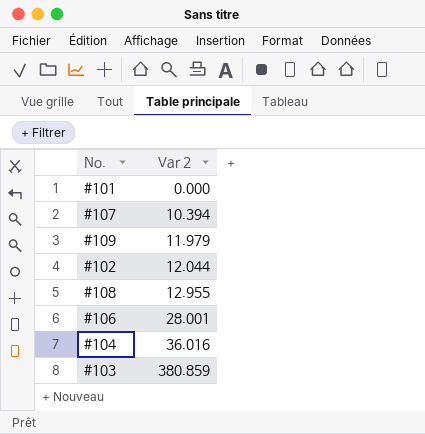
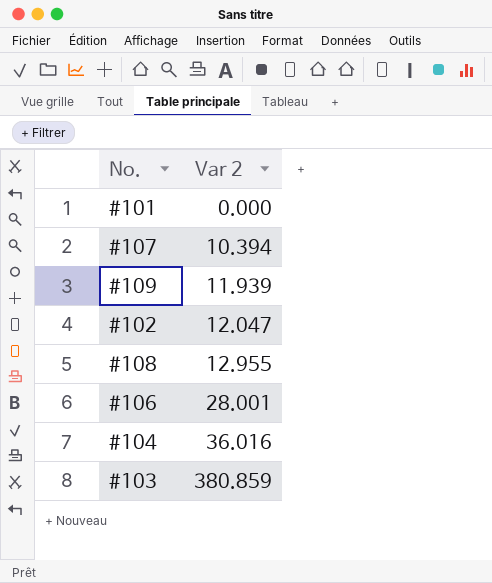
#109 | Var 2: 11.979 -> 11.939
#102 | Var 2: 12.044 -> 12.047

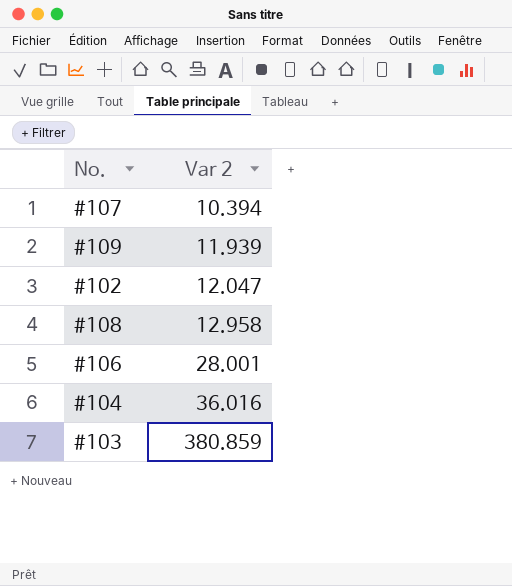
row #101: 0.000 -> none
#108 | Var 2: 12.955 -> 12.958

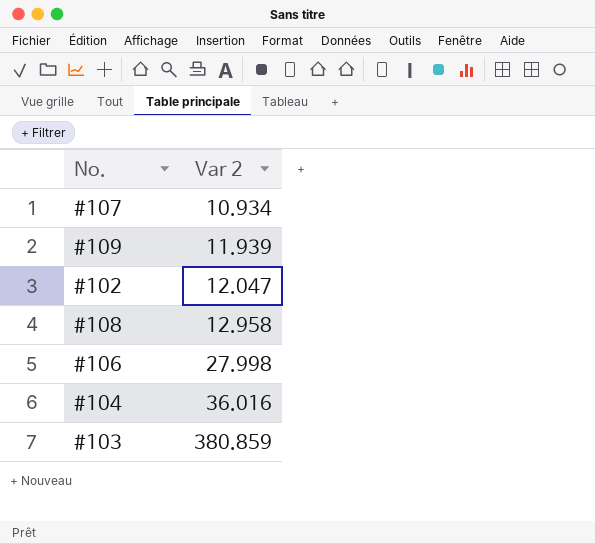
#107 | Var 2: 10.394 -> 10.934
#106 | Var 2: 28.001 -> 27.998

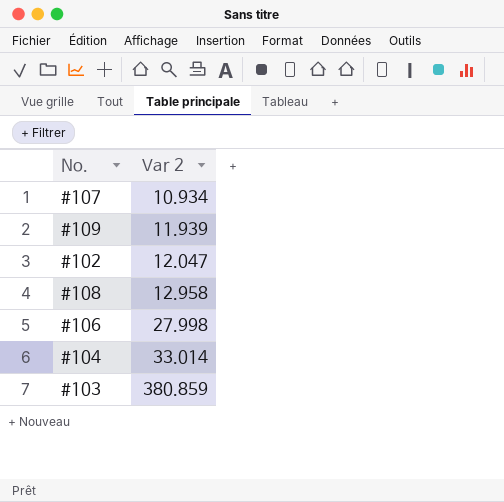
#104 | Var 2: 36.016 -> 33.014

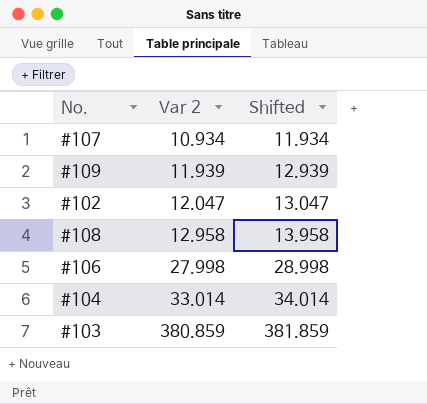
column Shifted | formula: none -> [Var 2] + 1

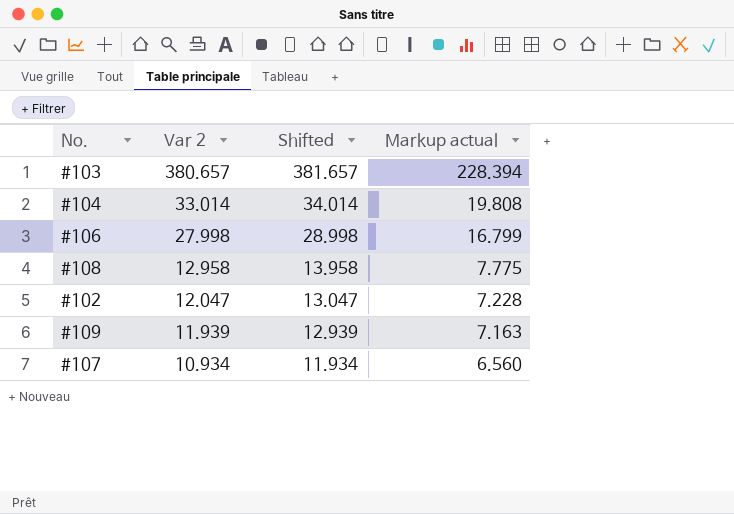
row order: Var 2 ascending -> Var 2 descending
column Markup actual | formula: none -> [Var 2] * 0.6
#103 | Var 2: 380.859 -> 380.657
#103 | Shifted: 381.859 -> 381.657

